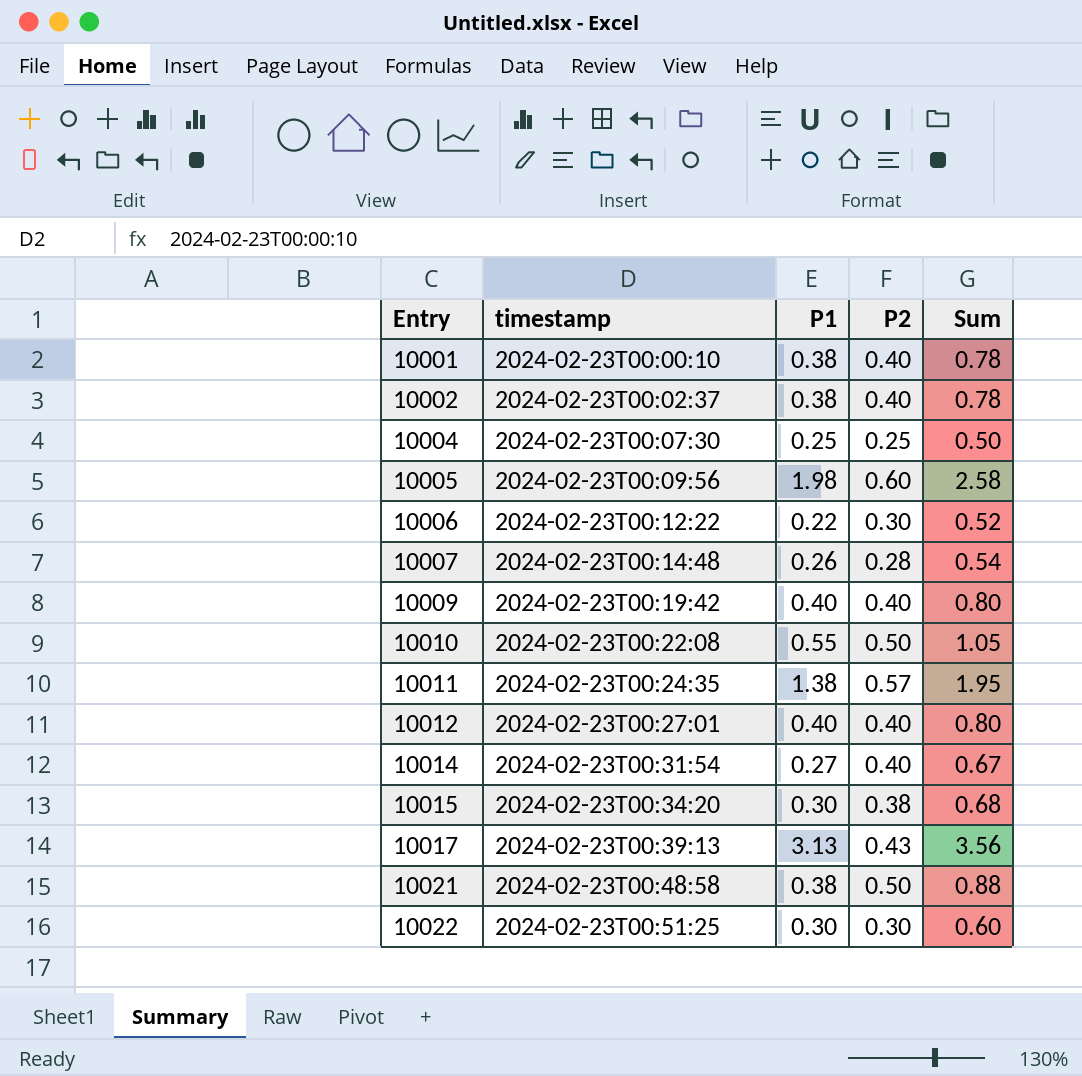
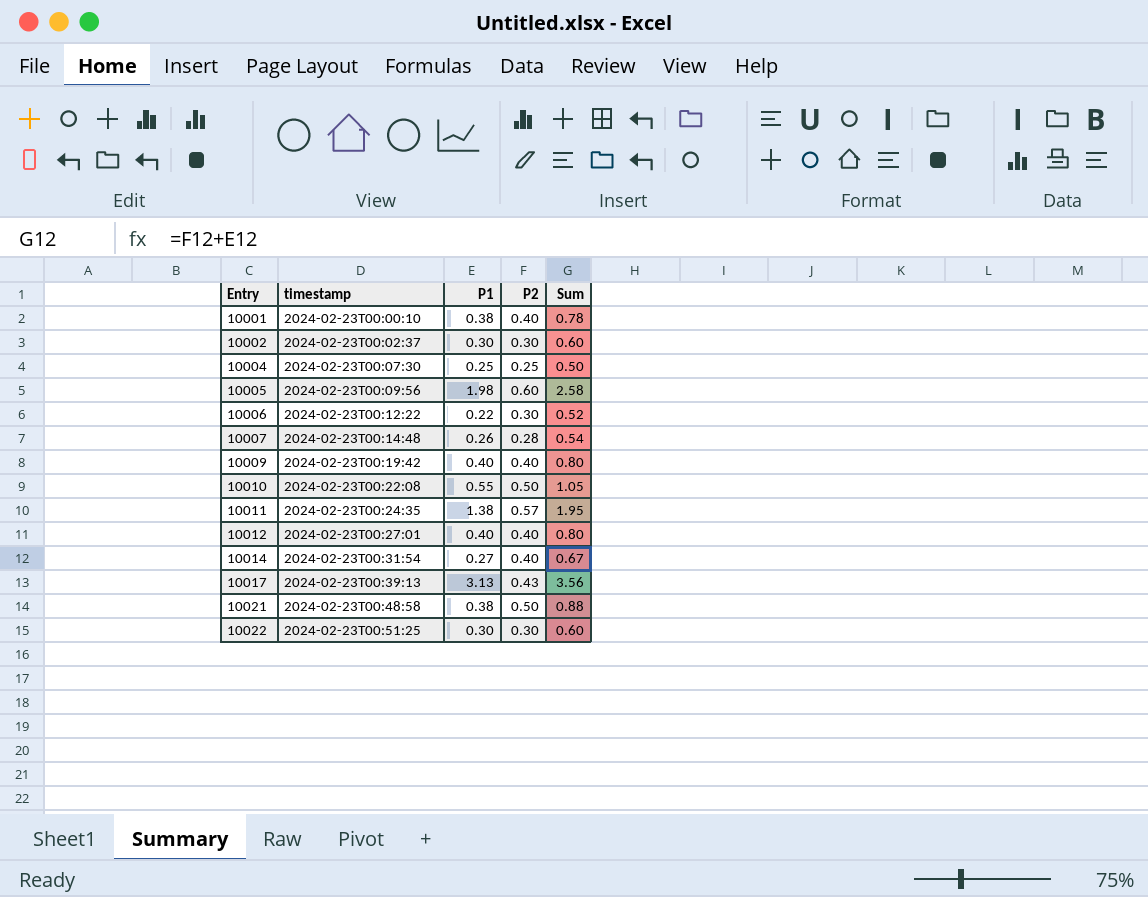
row 10015: 2024-02-23T00:34:20 | 0.30 | 0.38 | 0.68 -> none
10002 | P1: 0.38 -> 0.30
10002 | P2: 0.40 -> 0.30
10002 | Sum: 0.78 -> 0.60

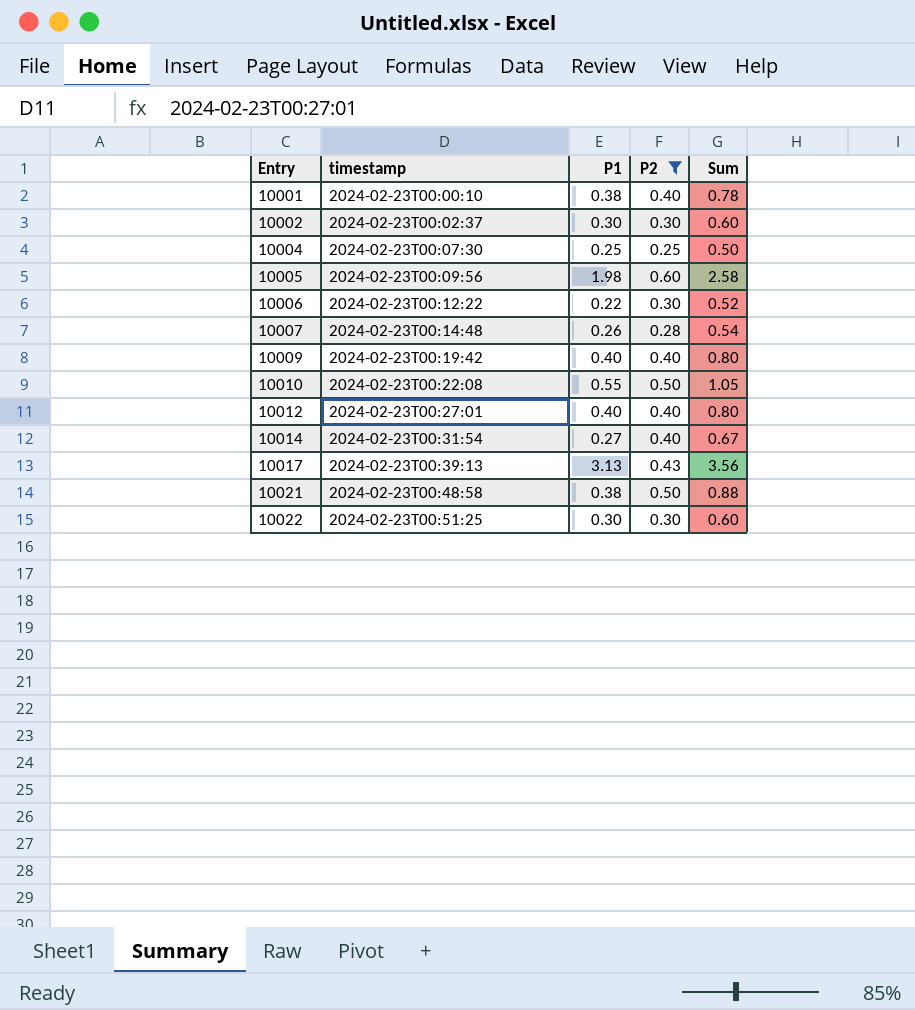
filter: none -> P2 != 0.57

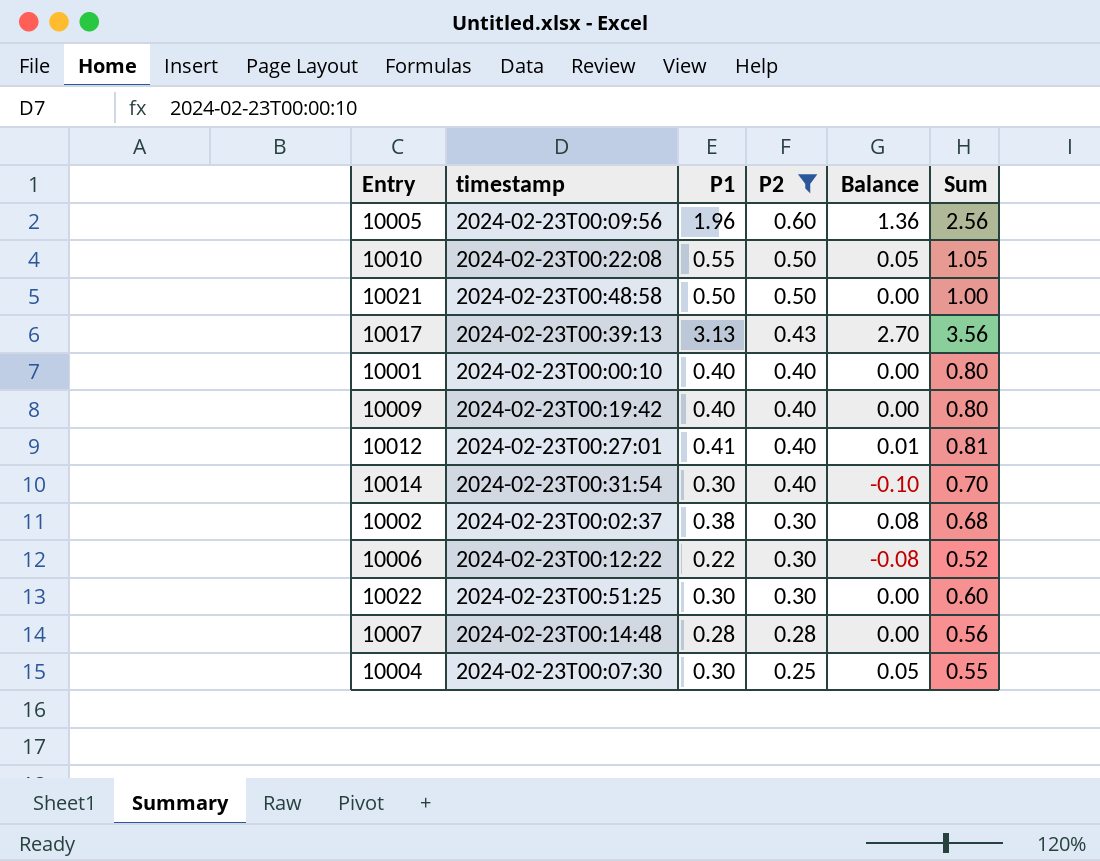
row order: Entry ascending -> P2 descending
column Balance | formula: none -> [P1] - [P2]
10005 | P1: 1.98 -> 1.96
10005 | Sum: 2.58 -> 2.56
10021 | P1: 0.38 -> 0.50
10021 | Sum: 0.88 -> 1.00
10001 | P1: 0.38 -> 0.40
10001 | Sum: 0.78 -> 0.80
10012 | P1: 0.40 -> 0.41
10012 | Sum: 0.80 -> 0.81
10014 | P1: 0.27 -> 0.30
10014 | Sum: 0.67 -> 0.70
10002 | P1: 0.30 -> 0.38
10002 | Sum: 0.60 -> 0.68
10007 | P1: 0.26 -> 0.28
10007 | Sum: 0.54 -> 0.56
10004 | P1: 0.25 -> 0.30
10004 | Sum: 0.50 -> 0.55

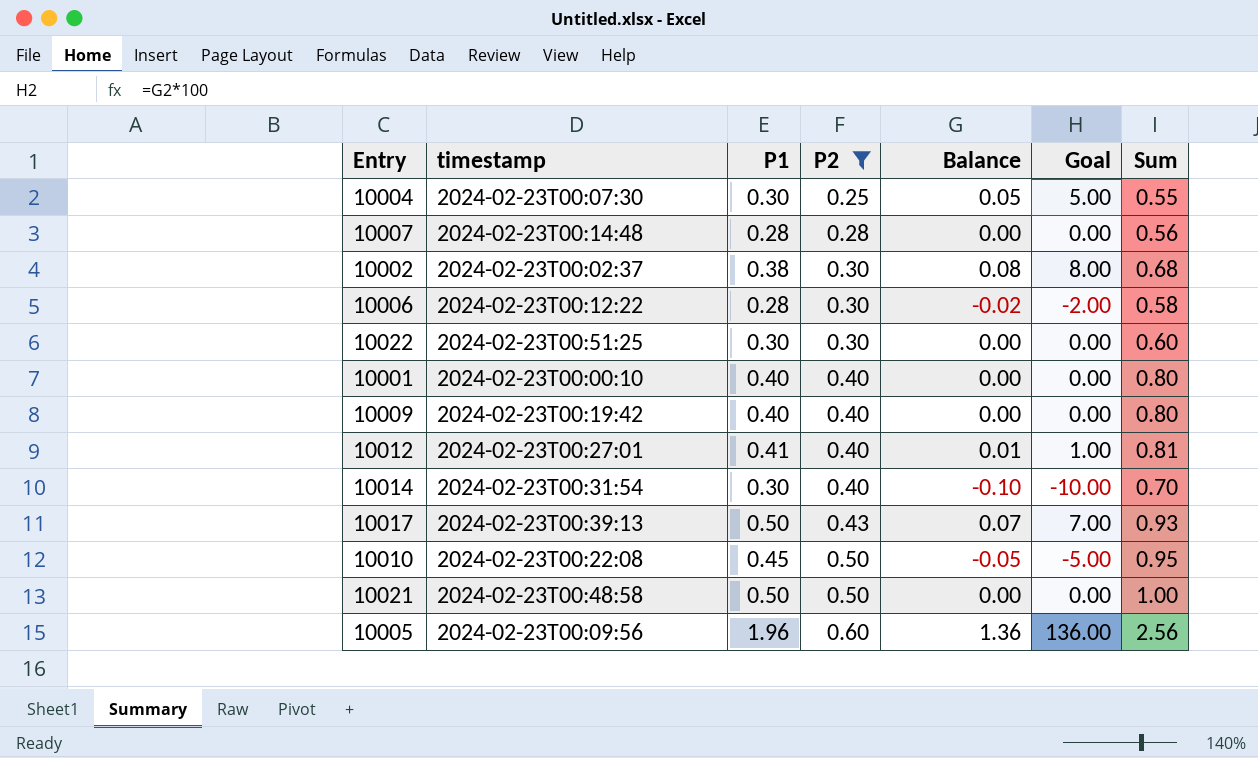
row order: P2 descending -> P2 ascending
column Goal | formula: none -> [Balance] * 100
10006 | P1: 0.22 -> 0.28
10006 | Balance: -0.08 -> -0.02
10006 | Sum: 0.52 -> 0.58
10017 | P1: 3.13 -> 0.50
10017 | Balance: 2.70 -> 0.07
10017 | Sum: 3.56 -> 0.93
10010 | P1: 0.55 -> 0.45
10010 | Balance: 0.05 -> -0.05
10010 | Sum: 1.05 -> 0.95

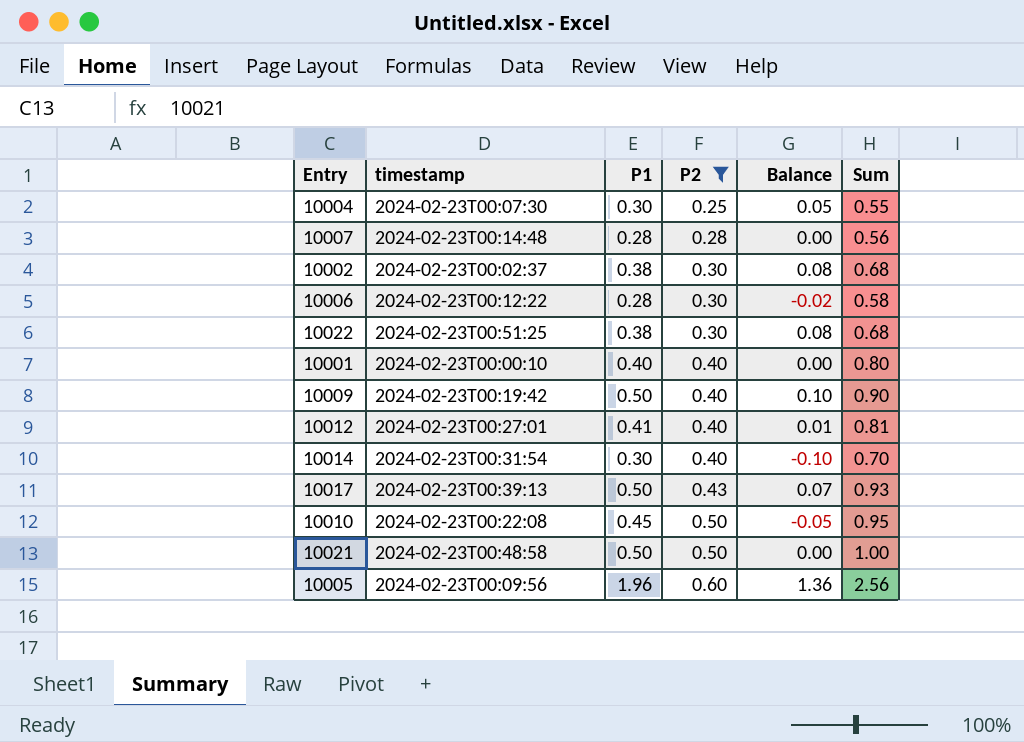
column Goal | formula: [Balance] * 100 -> none
10022 | P1: 0.30 -> 0.38
10022 | Balance: 0.00 -> 0.08
10022 | Sum: 0.60 -> 0.68
10009 | P1: 0.40 -> 0.50
10009 | Balance: 0.00 -> 0.10
10009 | Sum: 0.80 -> 0.90

